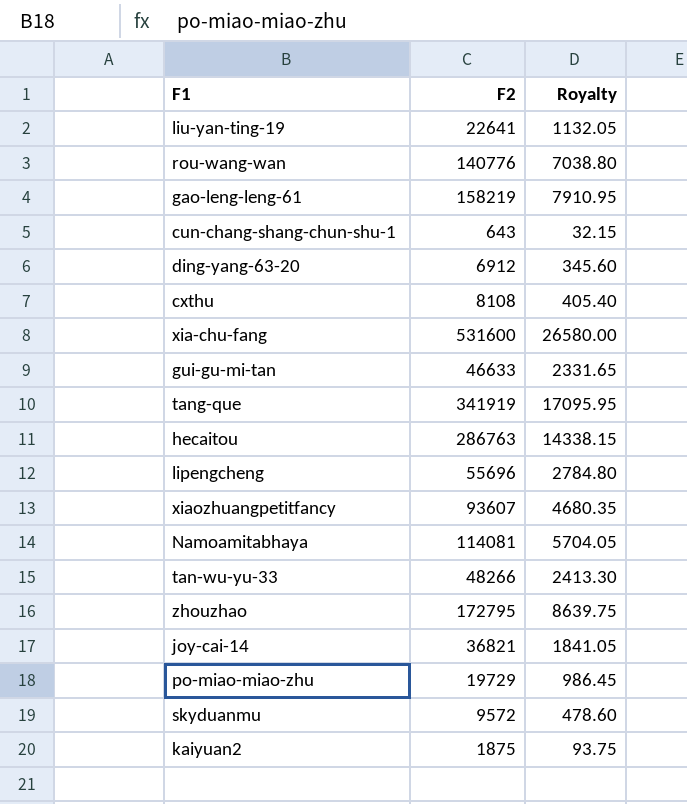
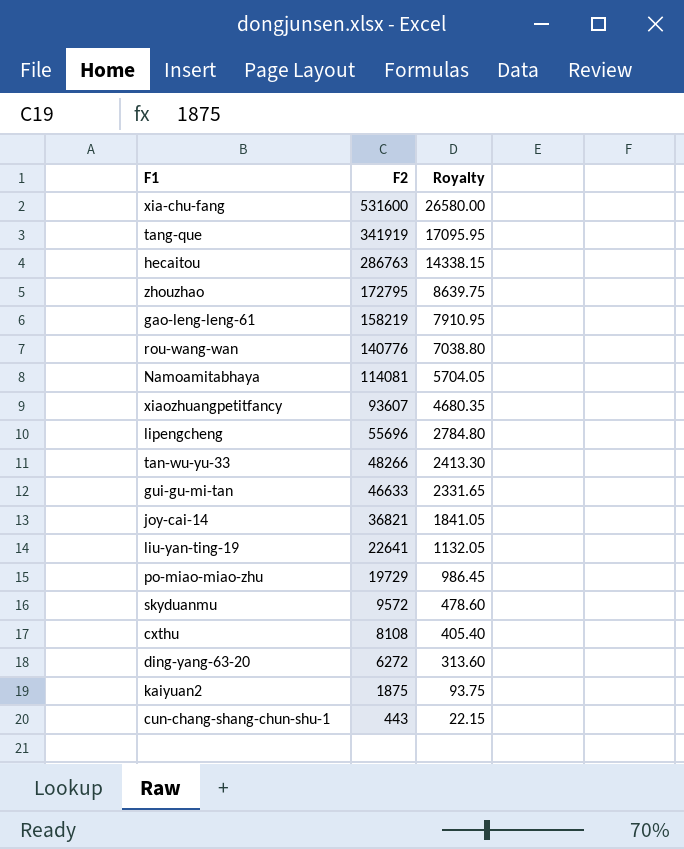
row order: none -> F2 descending
ding-yang-63-20 | F2: 6912 -> 6272
ding-yang-63-20 | Royalty: 345.60 -> 313.60
cun-chang-shang-chun-shu-1 | F2: 643 -> 443
cun-chang-shang-chun-shu-1 | Royalty: 32.15 -> 22.15

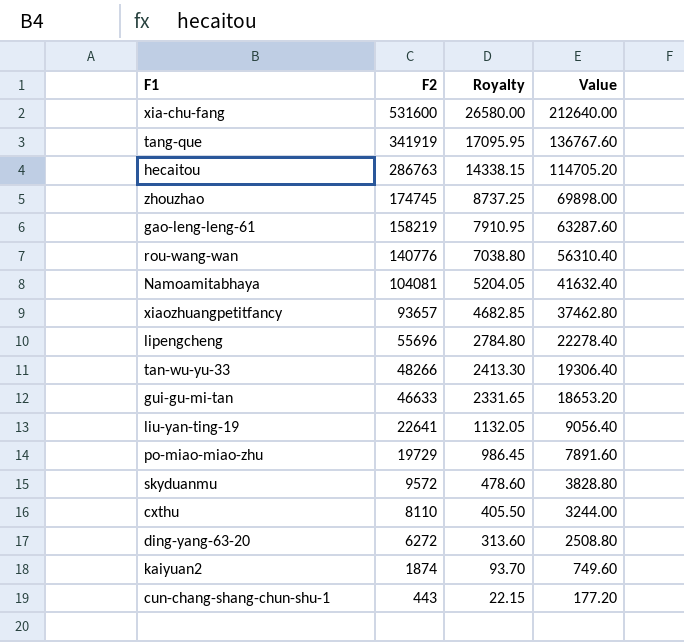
column Value | formula: none -> [F2] * 0.4
row joy-cai-14: 36821 | 1841.05 -> none
zhouzhao | F2: 172795 -> 174745
zhouzhao | Royalty: 8639.75 -> 8737.25
Namoamitabhaya | F2: 114081 -> 104081
Namoamitabhaya | Royalty: 5704.05 -> 5204.05
xiaozhuangpetitfancy | F2: 93607 -> 93657
xiaozhuangpetitfancy | Royalty: 4680.35 -> 4682.85
cxthu | F2: 8108 -> 8110
cxthu | Royalty: 405.40 -> 405.50
kaiyuan2 | F2: 1875 -> 1874
kaiyuan2 | Royalty: 93.75 -> 93.70

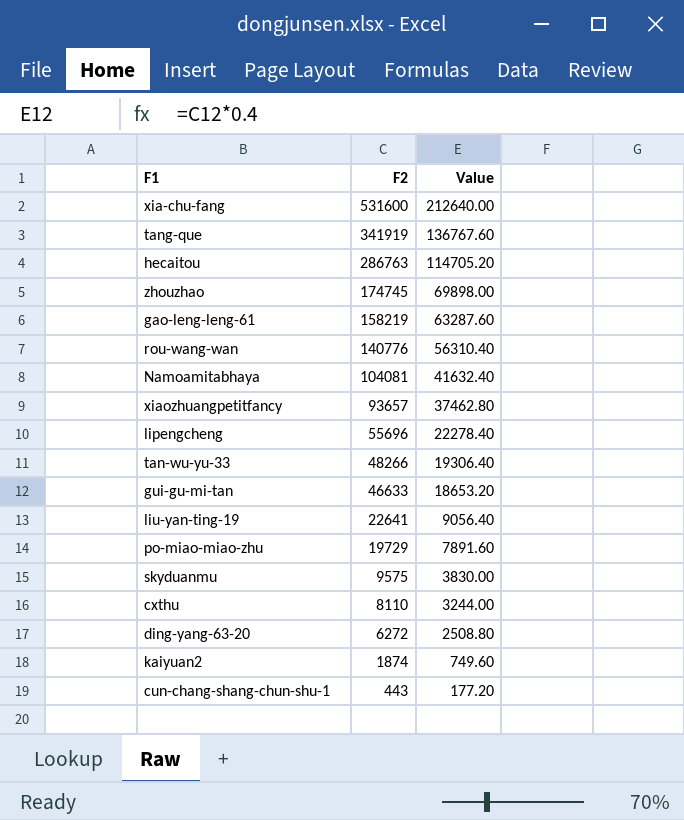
column Royalty | formula: [F2] * 0.05 -> none
skyduanmu | F2: 9572 -> 9575
skyduanmu | Value: 3828.80 -> 3830.00

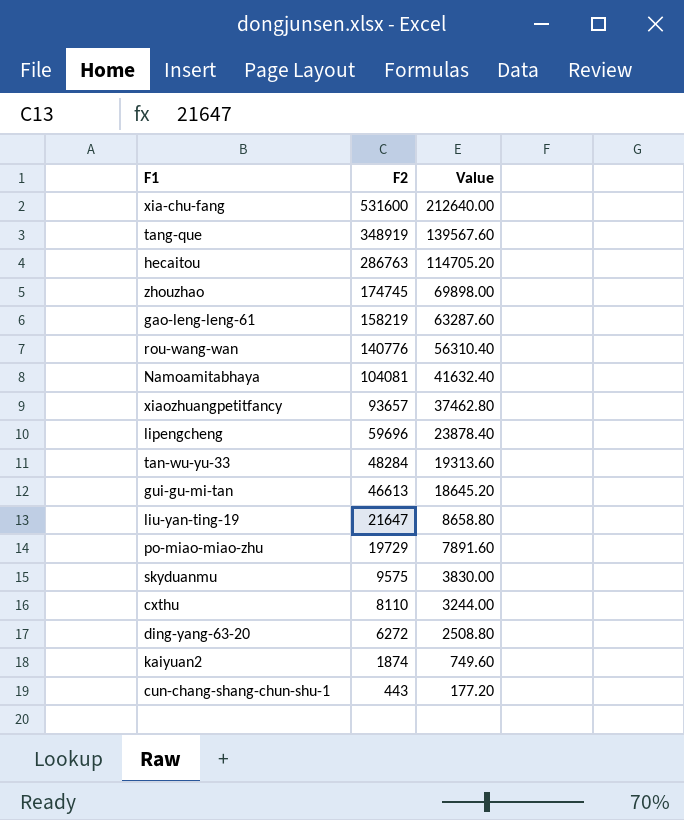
tang-que | F2: 341919 -> 348919
tang-que | Value: 136767.60 -> 139567.60
lipengcheng | F2: 55696 -> 59696
lipengcheng | Value: 22278.40 -> 23878.40
tan-wu-yu-33 | F2: 48266 -> 48284
tan-wu-yu-33 | Value: 19306.40 -> 19313.60
gui-gu-mi-tan | F2: 46633 -> 46613
gui-gu-mi-tan | Value: 18653.20 -> 18645.20
liu-yan-ting-19 | F2: 22641 -> 21647
liu-yan-ting-19 | Value: 9056.40 -> 8658.80

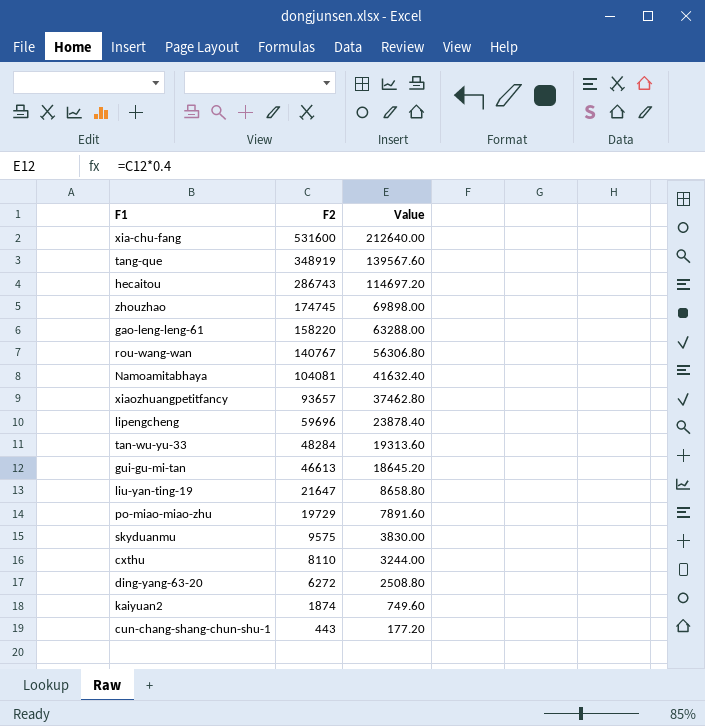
hecaitou | F2: 286763 -> 286743
hecaitou | Value: 114705.20 -> 114697.20
gao-leng-leng-61 | F2: 158219 -> 158220
gao-leng-leng-61 | Value: 63287.60 -> 63288.00
rou-wang-wan | F2: 140776 -> 140767
rou-wang-wan | Value: 56310.40 -> 56306.80

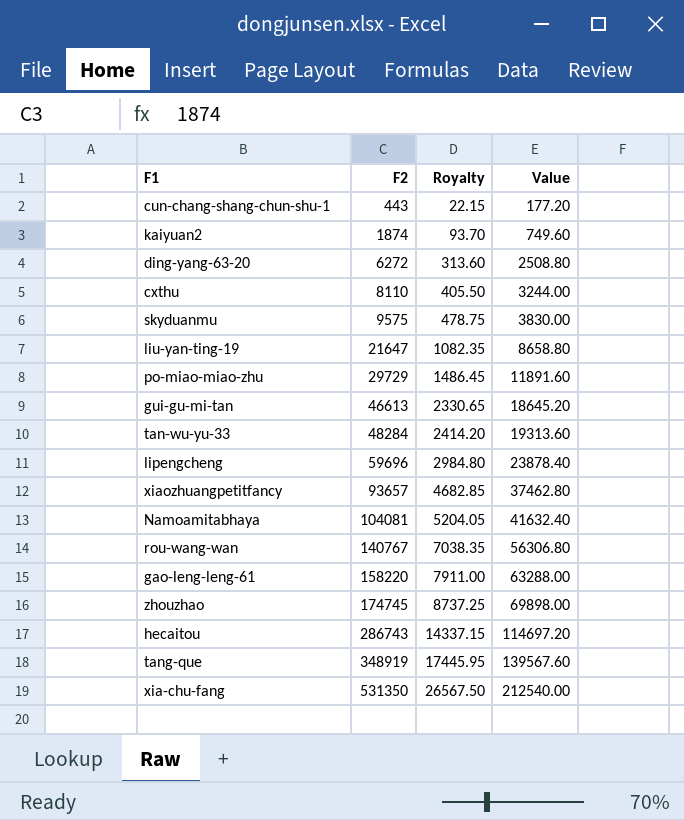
row order: F2 descending -> F2 ascending
column Royalty | formula: none -> [F2] * 0.05
po-miao-miao-zhu | F2: 19729 -> 29729
po-miao-miao-zhu | Value: 7891.60 -> 11891.60
xia-chu-fang | F2: 531600 -> 531350
xia-chu-fang | Value: 212640.00 -> 212540.00

